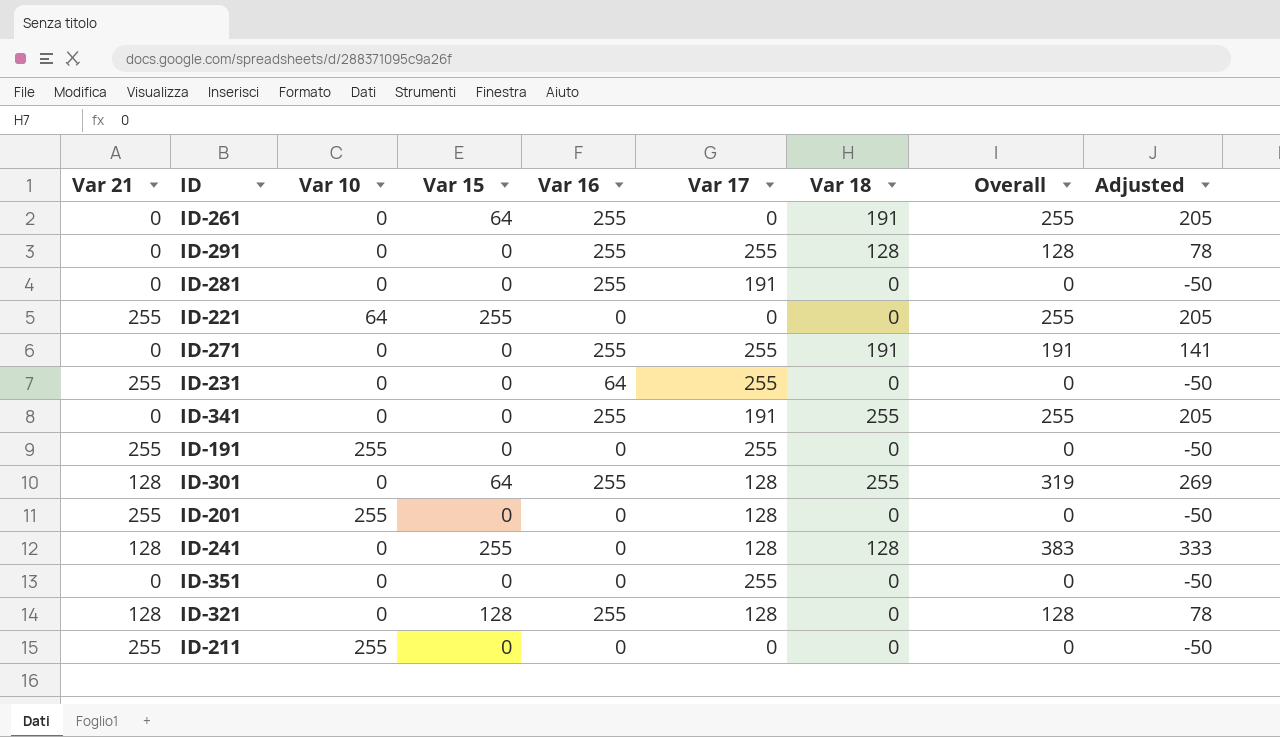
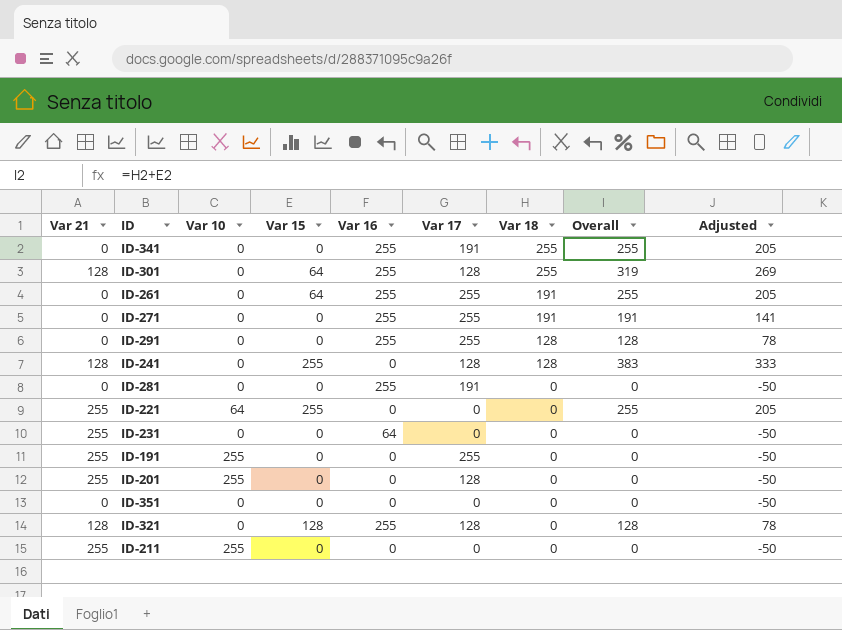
row order: none -> Var 18 descending
ID-261 | Var 17: 0 -> 255
ID-231 | Var 17: 255 -> 0
ID-351 | Var 17: 255 -> 0

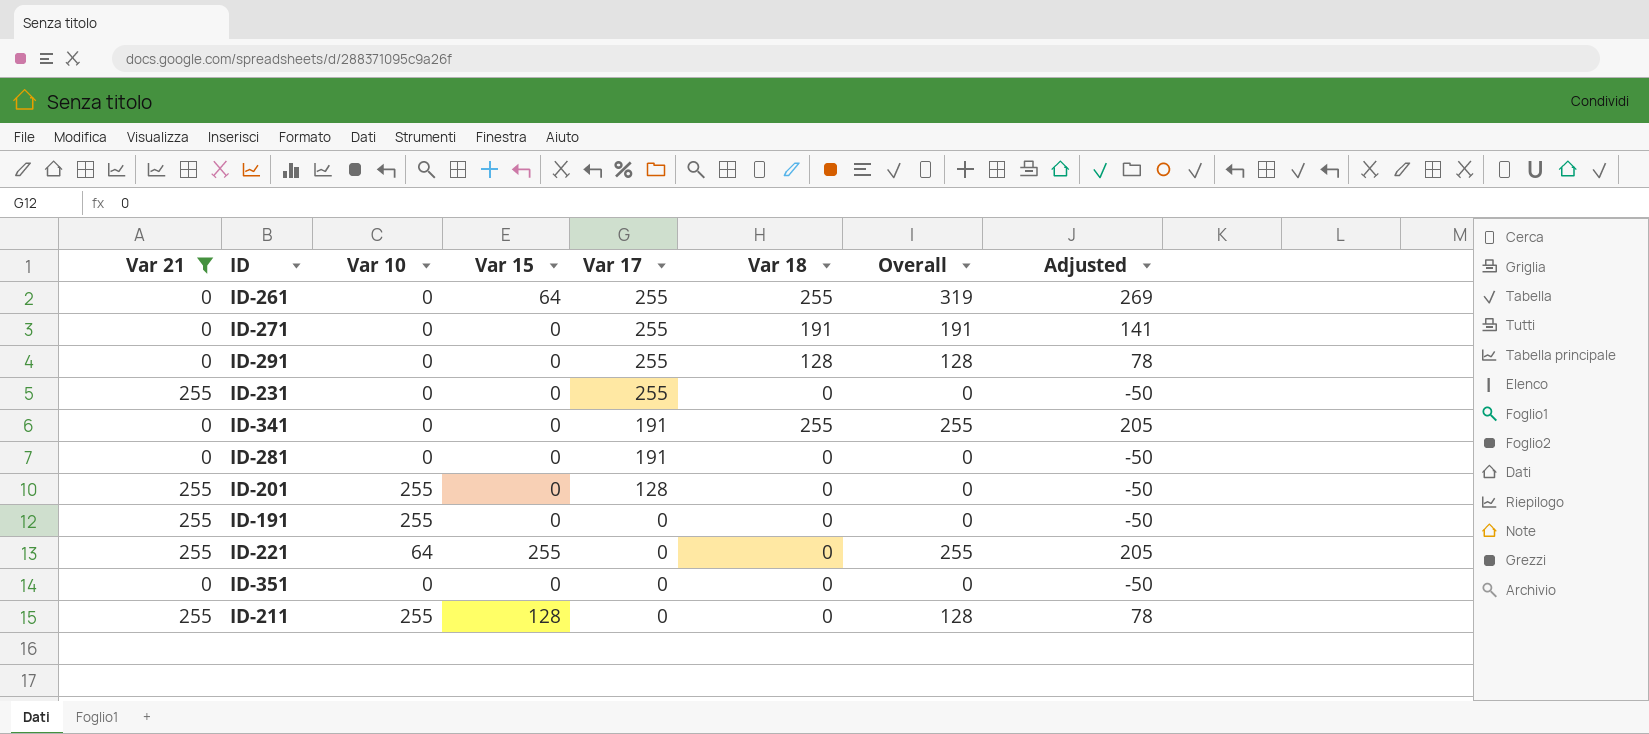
filter: none -> Var 21 != 128
row order: Var 18 descending -> Var 17 descending
column Var 16 | position: 5 -> none
ID-261 | Var 18: 191 -> 255
ID-261 | Overall: 255 -> 319
ID-261 | Adjusted: 205 -> 269
ID-231 | Var 17: 0 -> 255
ID-191 | Var 17: 255 -> 0
ID-211 | Var 15: 0 -> 128
ID-211 | Overall: 0 -> 128
ID-211 | Adjusted: -50 -> 78

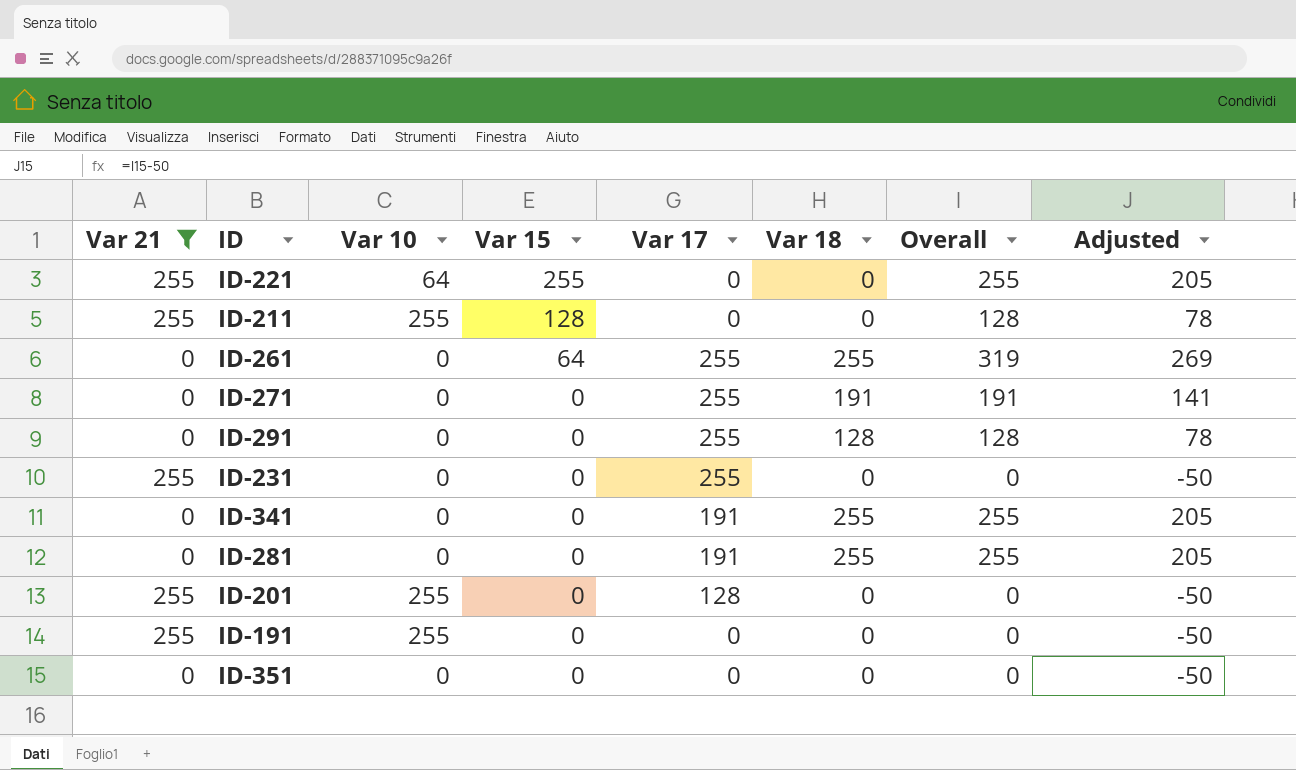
row order: Var 17 descending -> Var 15 descending
ID-281 | Var 18: 0 -> 255
ID-281 | Overall: 0 -> 255
ID-281 | Adjusted: -50 -> 205

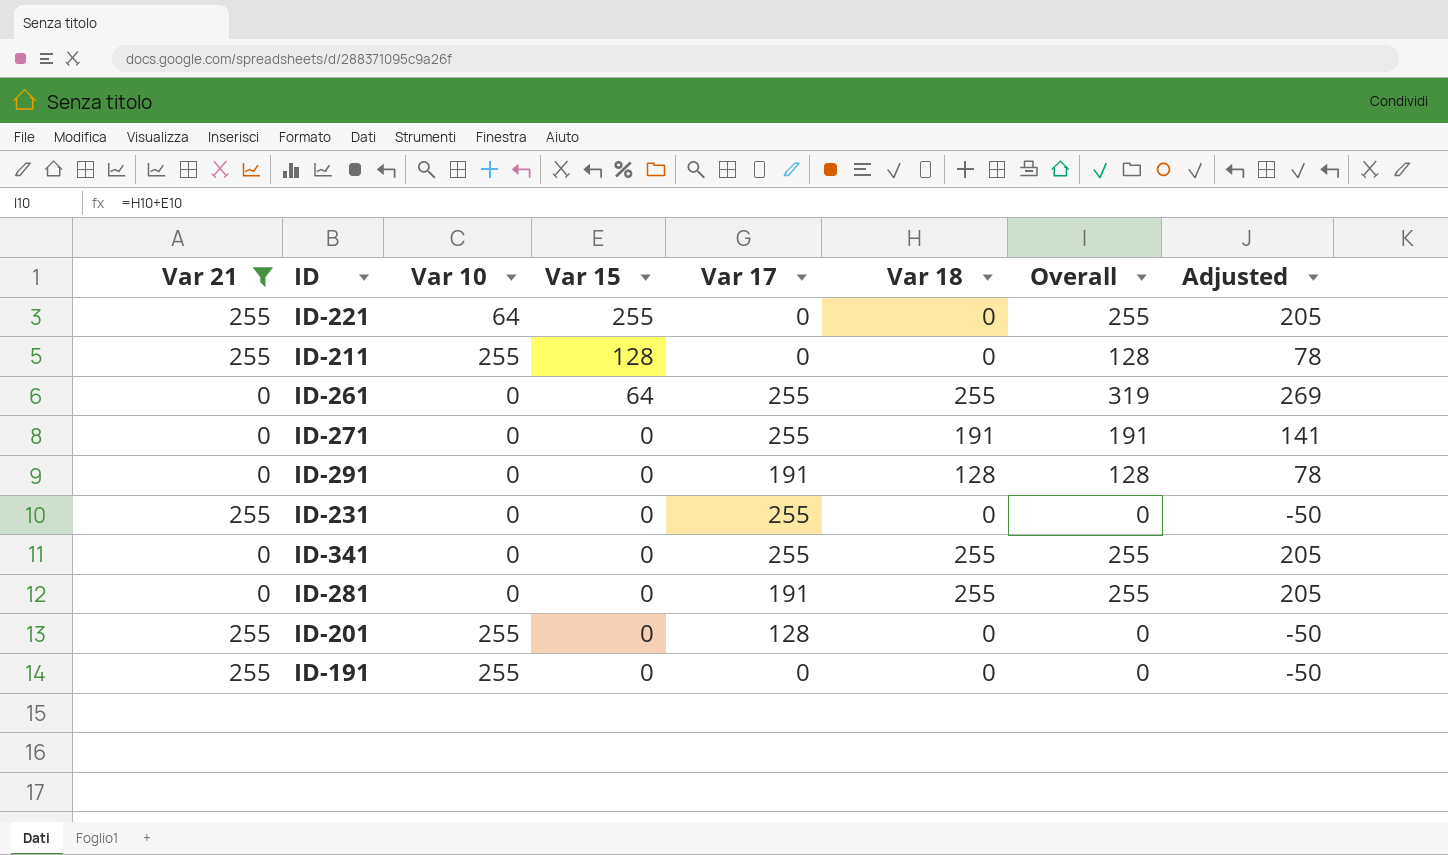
row ID-351: 0 | 0 | 0 | 0 | 0 | 0 | -50 -> none
ID-291 | Var 17: 255 -> 191
ID-341 | Var 17: 191 -> 255

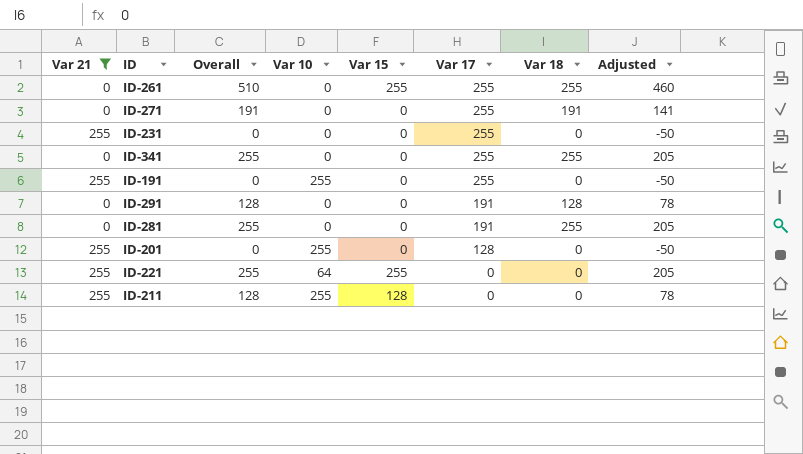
row order: Var 15 descending -> Var 17 descending
column Overall | position: 7 -> 3
ID-261 | Overall: 319 -> 510
ID-261 | Var 15: 64 -> 255
ID-261 | Adjusted: 269 -> 460
ID-191 | Var 17: 0 -> 255

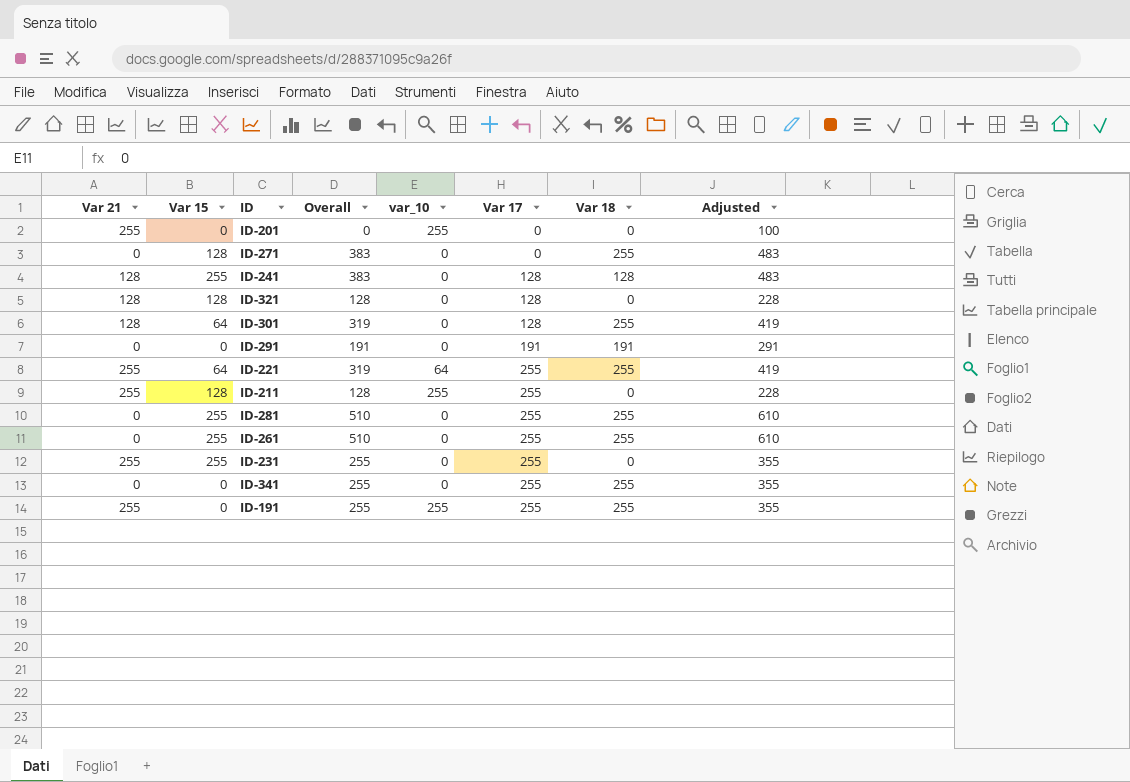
filter: Var 21 != 128 -> none
row order: Var 17 descending -> Var 17 ascending
column Var 15 | position: 5 -> 2
column name: Var 10 -> var_10
column Adjusted | formula: [Overall] - 50 -> [Overall] + 100
ID-201 | Var 17: 128 -> 0
ID-271 | Var 15: 0 -> 128
ID-271 | Overall: 191 -> 383
ID-271 | Var 17: 255 -> 0
ID-271 | Var 18: 191 -> 255
ID-291 | Overall: 128 -> 191
ID-291 | Var 18: 128 -> 191
ID-221 | Var 15: 255 -> 64
ID-221 | Overall: 255 -> 319
ID-221 | Var 17: 0 -> 255
ID-221 | Var 18: 0 -> 255
ID-211 | Var 17: 0 -> 255
ID-281 | Var 15: 0 -> 255
ID-281 | Overall: 255 -> 510
ID-281 | Var 17: 191 -> 255
ID-231 | Var 15: 0 -> 255
ID-231 | Overall: 0 -> 255
ID-191 | Overall: 0 -> 255
ID-191 | Var 18: 0 -> 255

